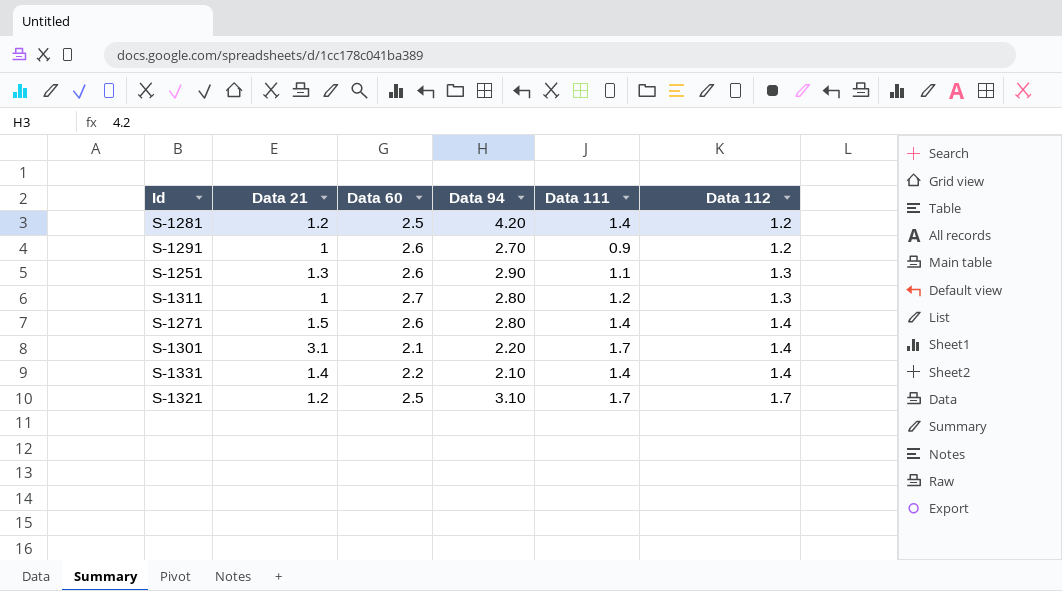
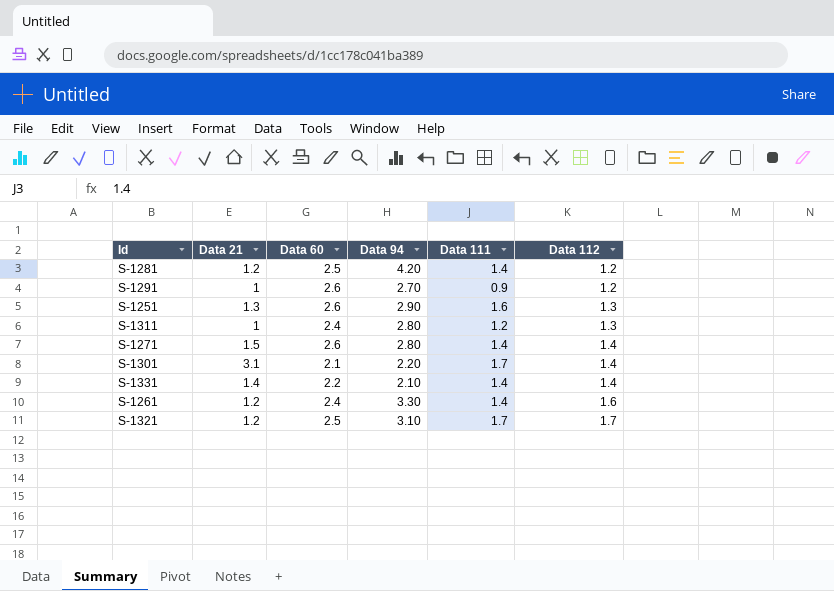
S-1251 | Data 111: 1.1 -> 1.6
S-1311 | Data 60: 2.7 -> 2.4
row S-1261: none -> 1.2 | 2.4 | 3.30 | 1.4 | 1.6

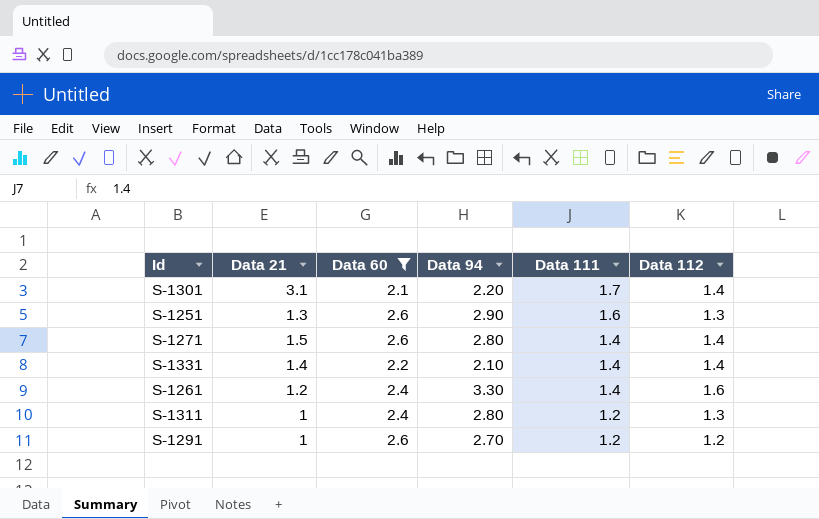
filter: none -> Data 60 != 2.5
row order: Data 112 ascending -> Data 111 descending
S-1291 | Data 111: 0.9 -> 1.2

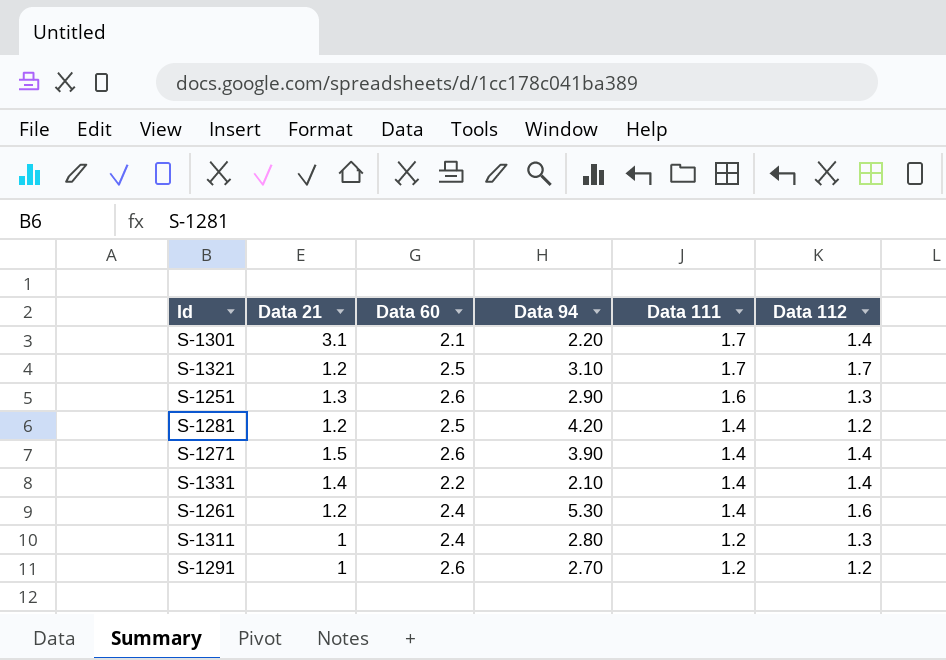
filter: Data 60 != 2.5 -> none
S-1271 | Data 94: 2.80 -> 3.90
S-1261 | Data 94: 3.30 -> 5.30

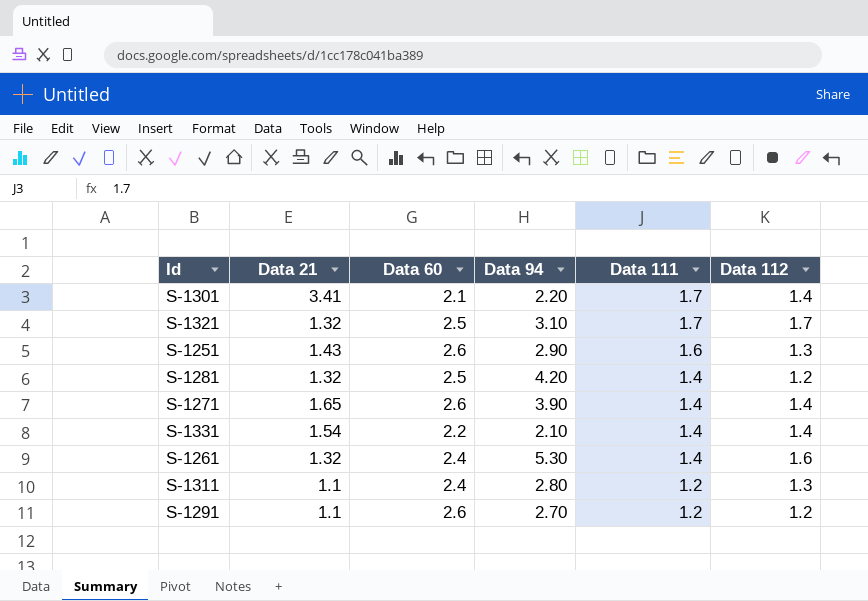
S-1301 | Data 21: 3.1 -> 3.41
S-1321 | Data 21: 1.2 -> 1.32
S-1251 | Data 21: 1.3 -> 1.43
S-1281 | Data 21: 1.2 -> 1.32
S-1271 | Data 21: 1.5 -> 1.65
S-1331 | Data 21: 1.4 -> 1.54
S-1261 | Data 21: 1.2 -> 1.32
S-1311 | Data 21: 1 -> 1.1
S-1291 | Data 21: 1 -> 1.1

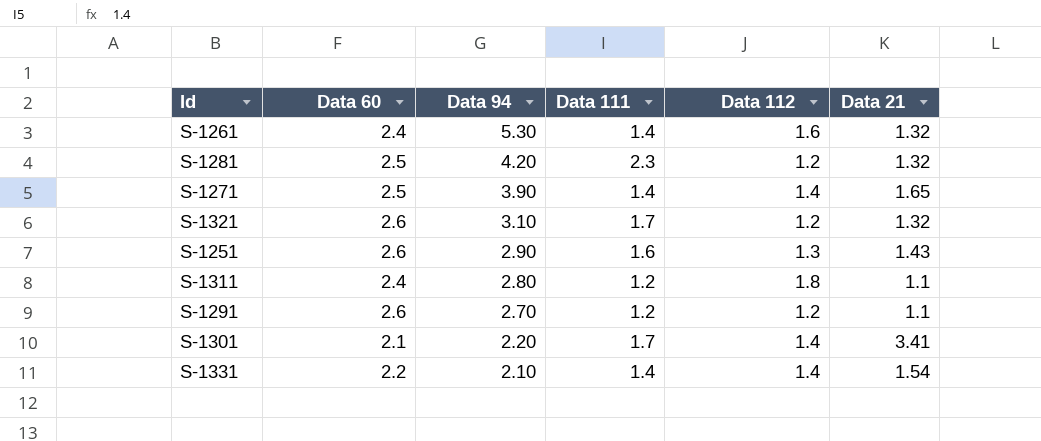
row order: Data 111 descending -> Data 94 descending
column Data 21 | position: 2 -> 6
S-1281 | Data 111: 1.4 -> 2.3
S-1271 | Data 60: 2.6 -> 2.5
S-1321 | Data 60: 2.5 -> 2.6
S-1321 | Data 112: 1.7 -> 1.2
S-1311 | Data 112: 1.3 -> 1.8

